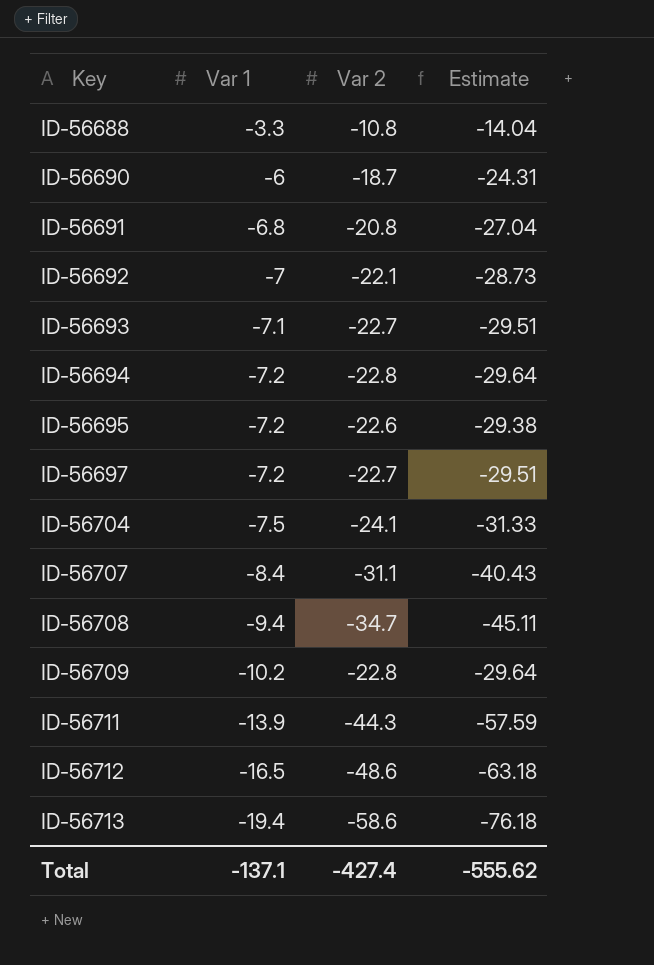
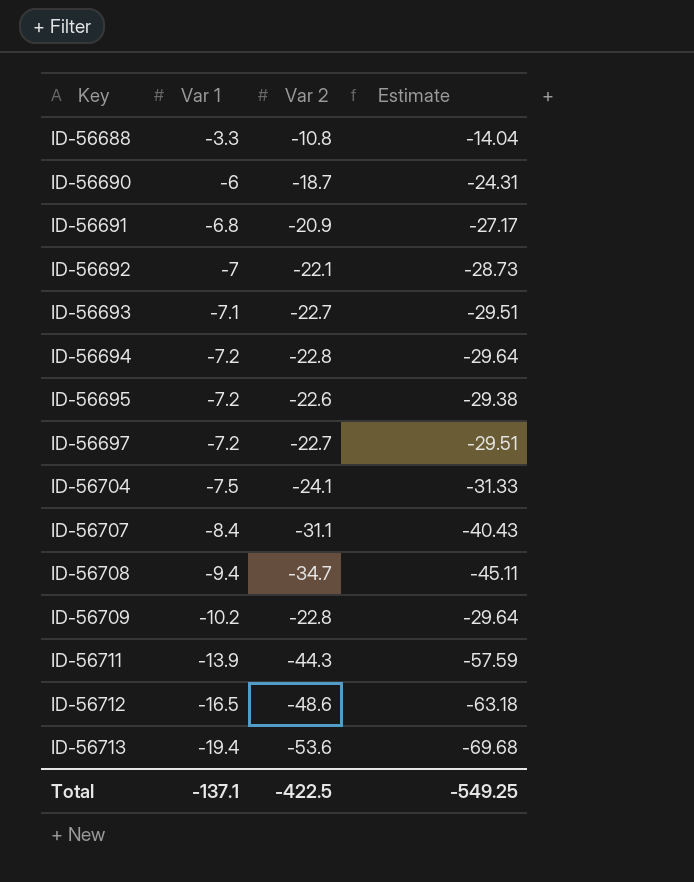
ID-56691 | Var 2: -20.8 -> -20.9
ID-56691 | Estimate: -27.04 -> -27.17
ID-56713 | Var 2: -58.6 -> -53.6
ID-56713 | Estimate: -76.18 -> -69.68
Total | Var 2: -427.4 -> -422.5
Total | Estimate: -555.62 -> -549.25

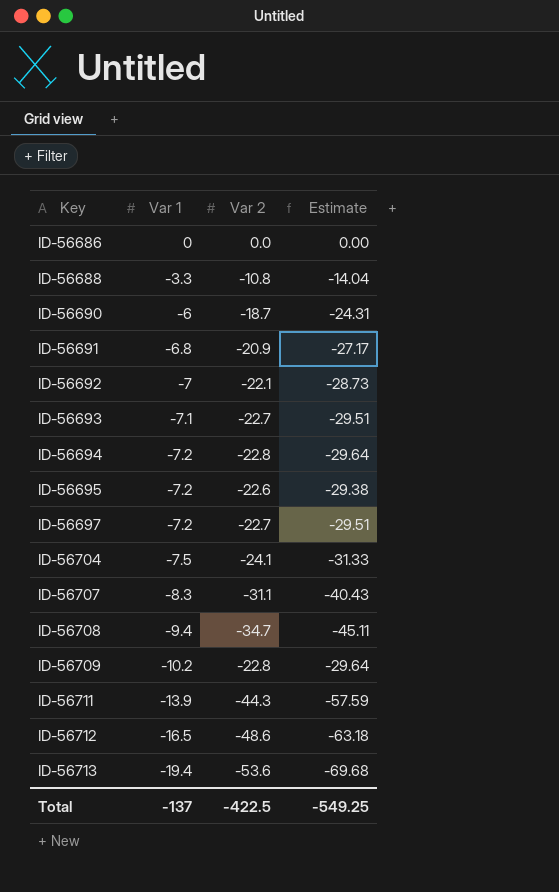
row ID-56686: none -> 0 | 0.0 | 0.00
ID-56707 | Var 1: -8.4 -> -8.3
Total | Var 1: -137.1 -> -137

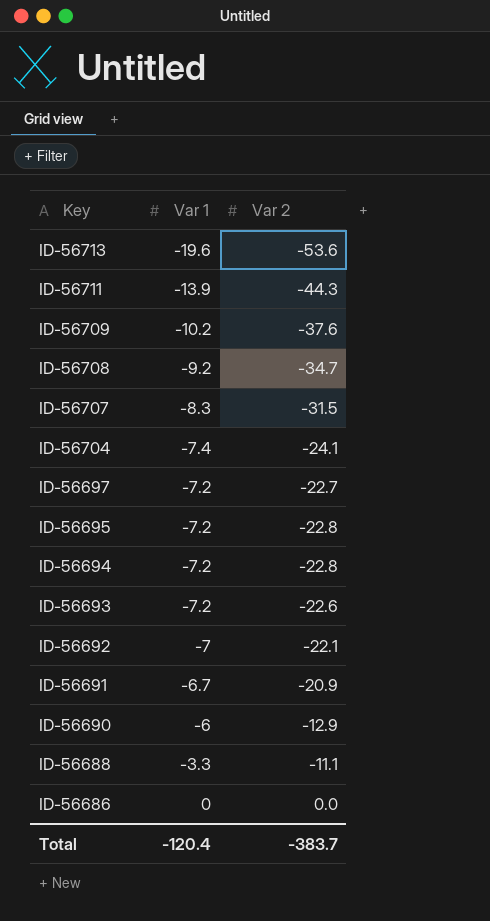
row order: Key ascending -> Key descending
column Estimate | formula: [Var 2] * 1.3 -> none
row ID-56712: -16.5 | -48.6 | -63.18 -> none
ID-56713 | Var 1: -19.4 -> -19.6
ID-56709 | Var 2: -22.8 -> -37.6
ID-56708 | Var 1: -9.4 -> -9.2
ID-56707 | Var 2: -31.1 -> -31.5
ID-56704 | Var 1: -7.5 -> -7.4
ID-56695 | Var 2: -22.6 -> -22.8
ID-56693 | Var 1: -7.1 -> -7.2
ID-56693 | Var 2: -22.7 -> -22.6
ID-56691 | Var 1: -6.8 -> -6.7
ID-56690 | Var 2: -18.7 -> -12.9
ID-56688 | Var 2: -10.8 -> -11.1
Total | Var 1: -137 -> -120.4
Total | Var 2: -422.5 -> -383.7

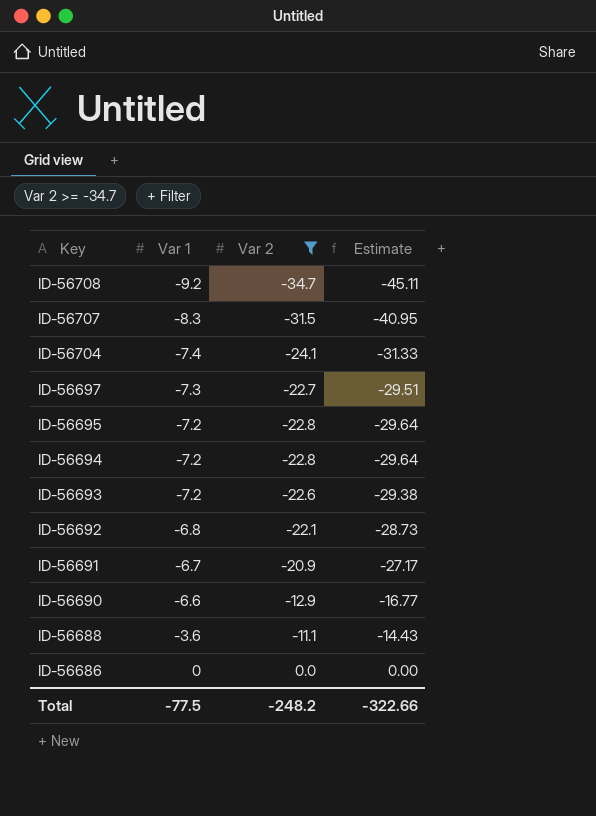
filter: none -> Var 2 >= -34.7
column Estimate | formula: none -> [Var 2] * 1.3
ID-56697 | Var 1: -7.2 -> -7.3
ID-56692 | Var 1: -7 -> -6.8
ID-56690 | Var 1: -6 -> -6.6
ID-56688 | Var 1: -3.3 -> -3.6
Total | Var 1: -120.4 -> -77.5
Total | Var 2: -383.7 -> -248.2

